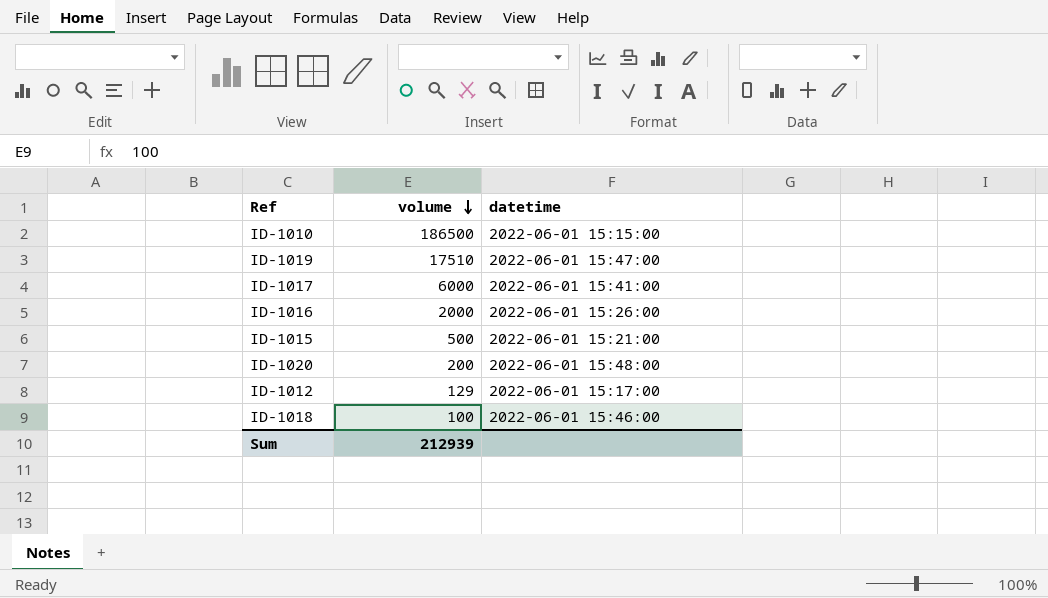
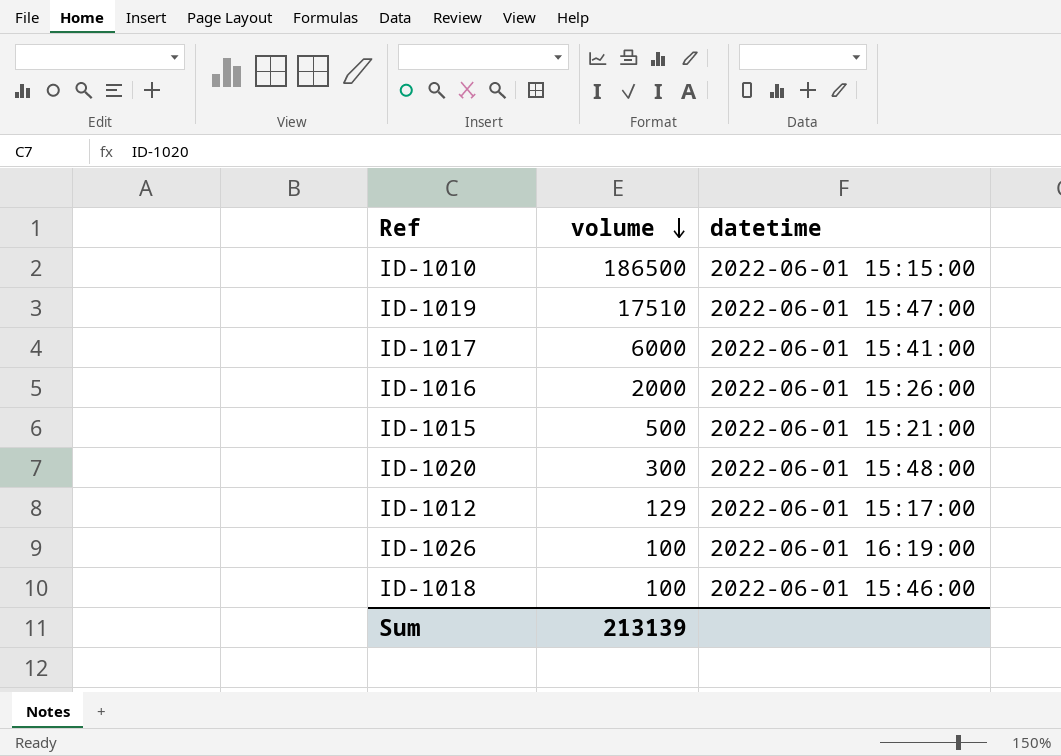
ID-1020 | volume: 200 -> 300
row ID-1026: none -> 100 | 2022-06-01 16:19:00
Sum | volume: 212939 -> 213139

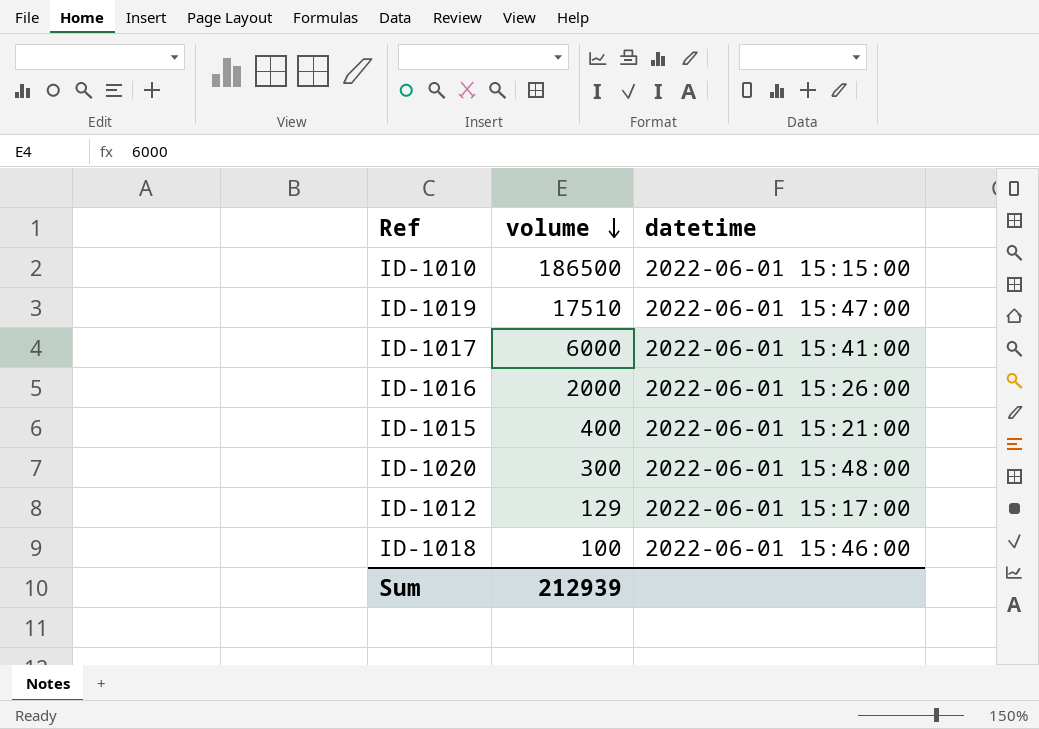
row ID-1026: 100 | 2022-06-01 16:19:00 -> none
ID-1015 | volume: 500 -> 400
Sum | volume: 213139 -> 212939

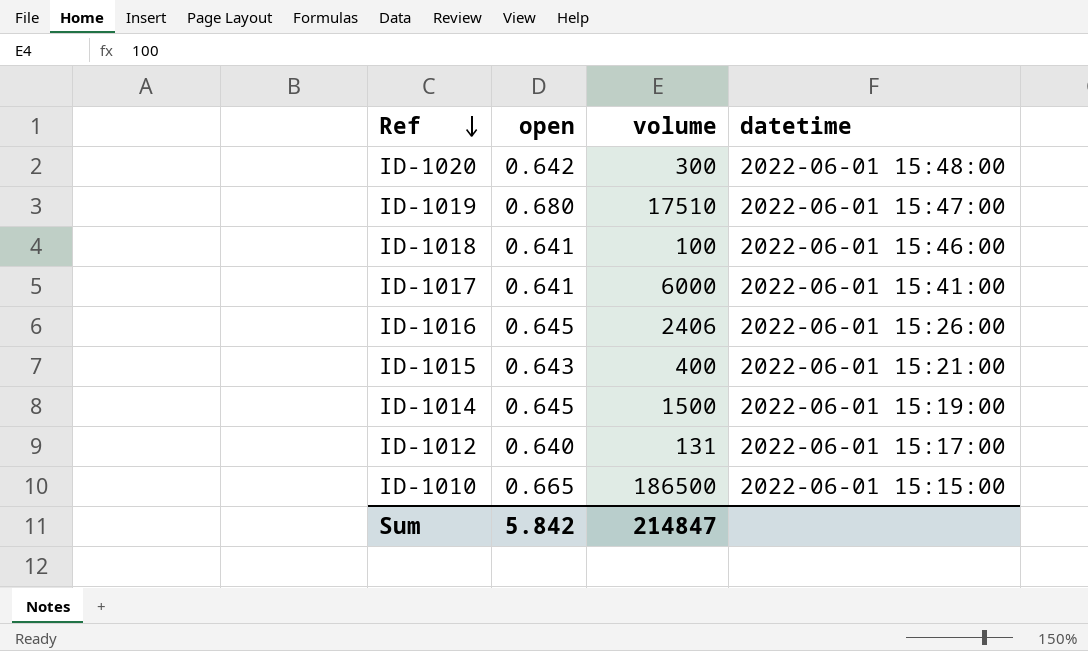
row order: volume descending -> Ref descending
column open | position: none -> 2
ID-1016 | volume: 2000 -> 2406
row ID-1014: none -> 0.645 | 1500 | 2022-06-01 15:19:00
ID-1012 | volume: 129 -> 131
Sum | volume: 212939 -> 214847

